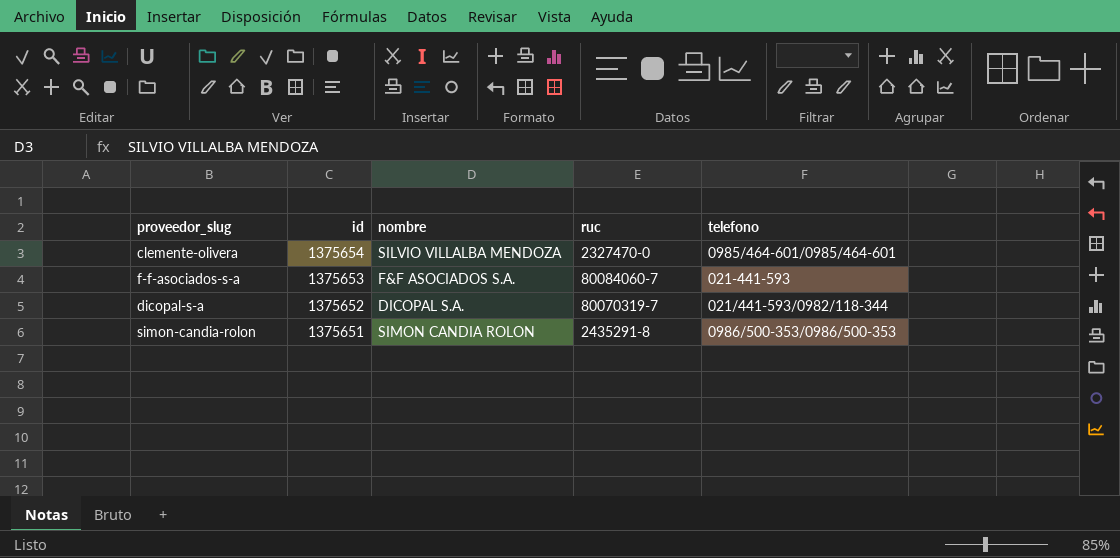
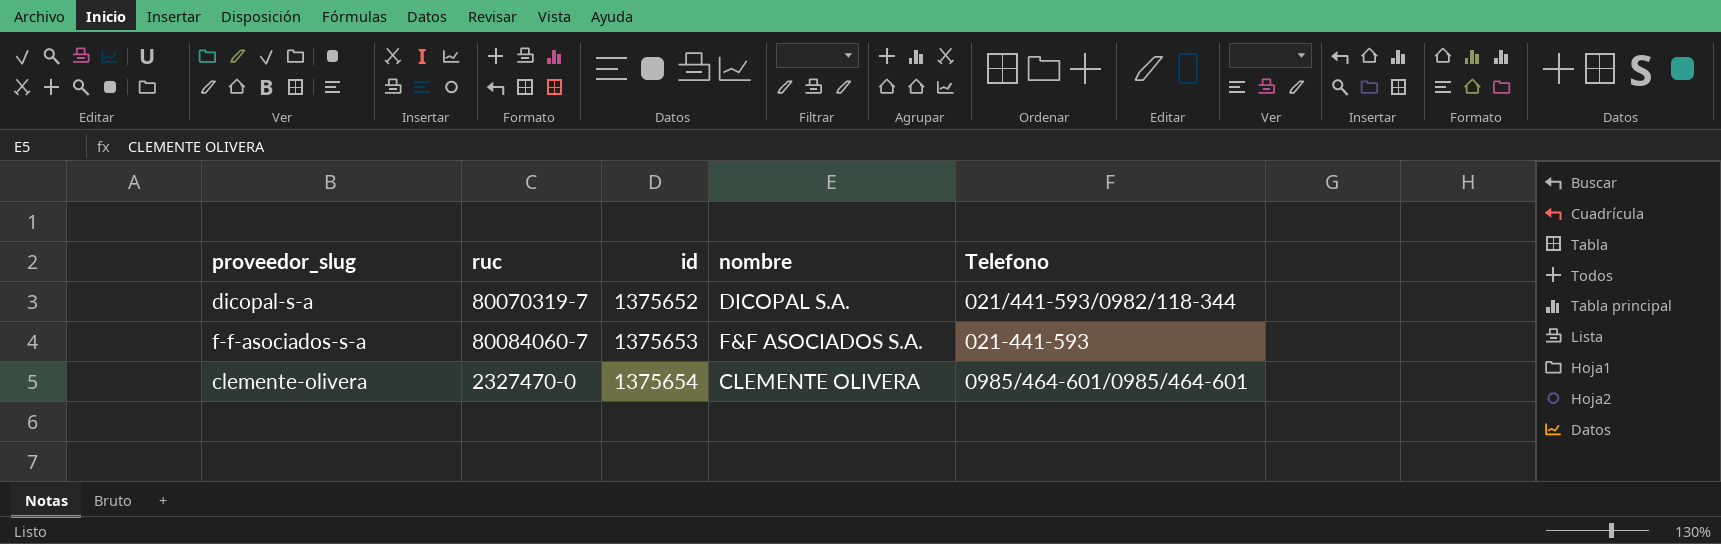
row order: id descending -> id ascending
column ruc | position: 4 -> 2
column name: telefono -> Telefono
row simon-candia-rolon: 1375651 | SIMON CANDIA ROLON | 2435291-8 | 0986/500-353/0986/500-353 -> none
clemente-olivera | nombre: SILVIO VILLALBA MENDOZA -> CLEMENTE OLIVERA

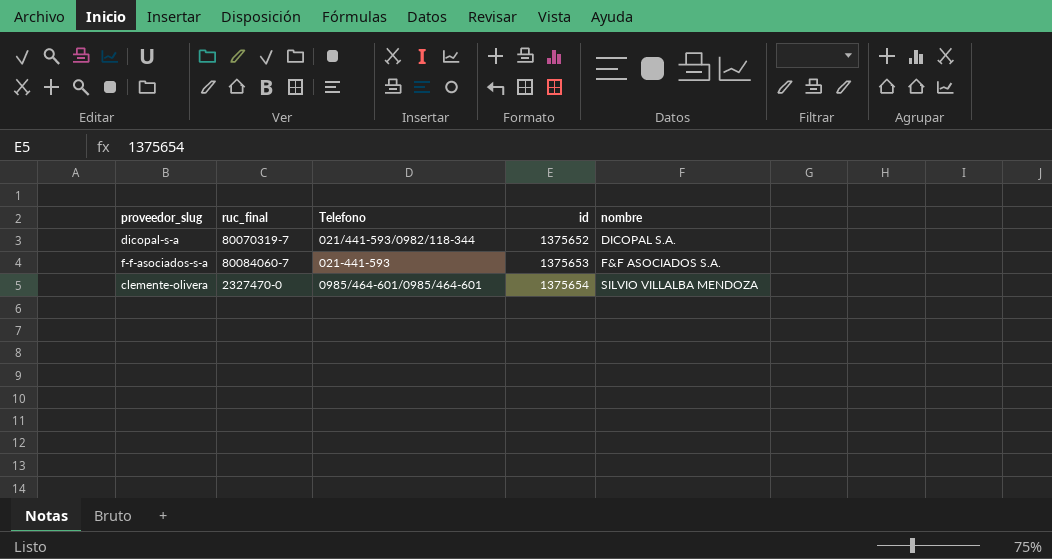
column name: ruc -> ruc_final
column Telefono | position: 5 -> 3
clemente-olivera | nombre: CLEMENTE OLIVERA -> SILVIO VILLALBA MENDOZA

